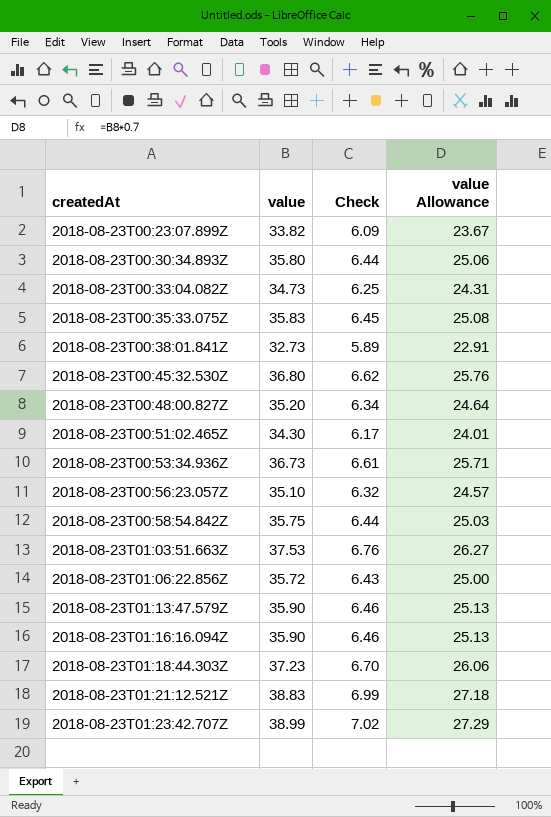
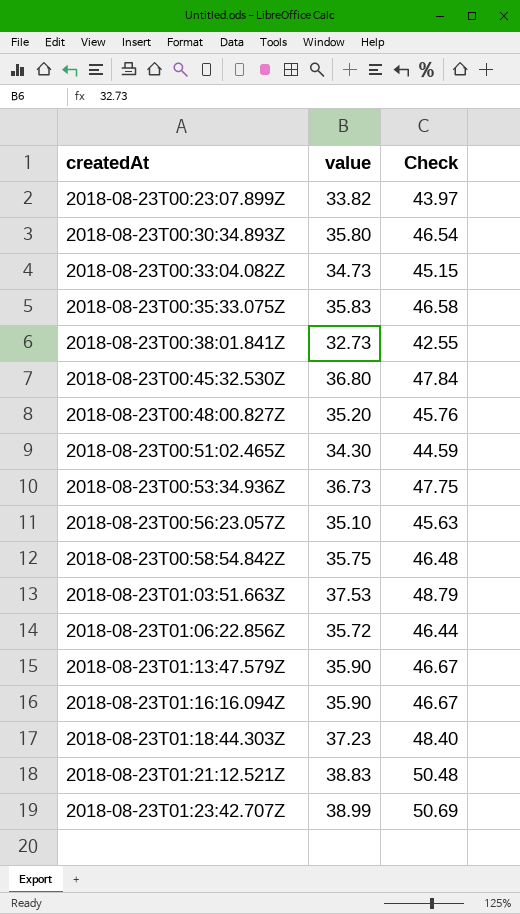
column value Allowance | formula: [value] * 0.7 -> none
column Check | formula: [value] * 0.18 -> [value] * 1.3

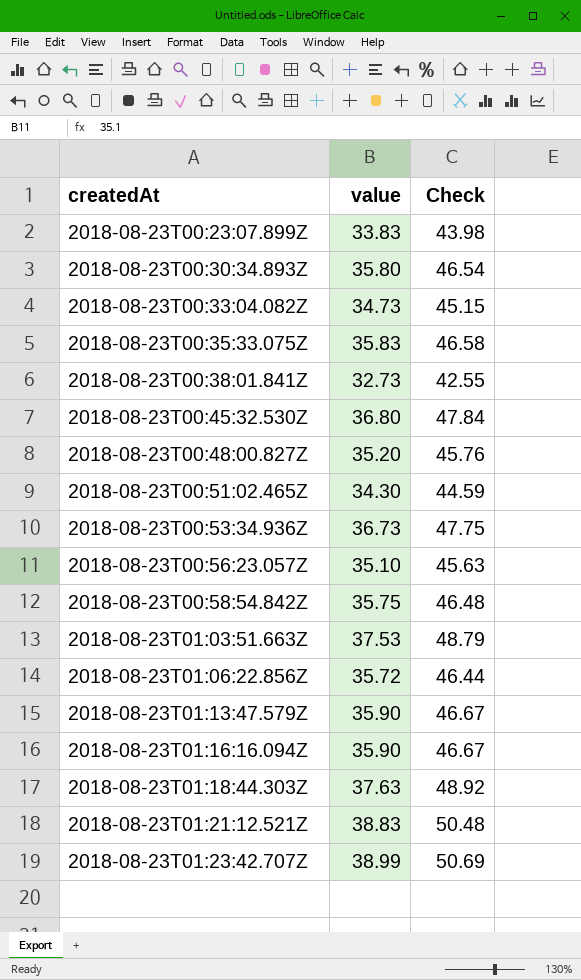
2018-08-23T00:23:07.899Z | value: 33.82 -> 33.83
2018-08-23T00:23:07.899Z | Check: 43.97 -> 43.98
2018-08-23T01:18:44.303Z | value: 37.23 -> 37.63
2018-08-23T01:18:44.303Z | Check: 48.40 -> 48.92

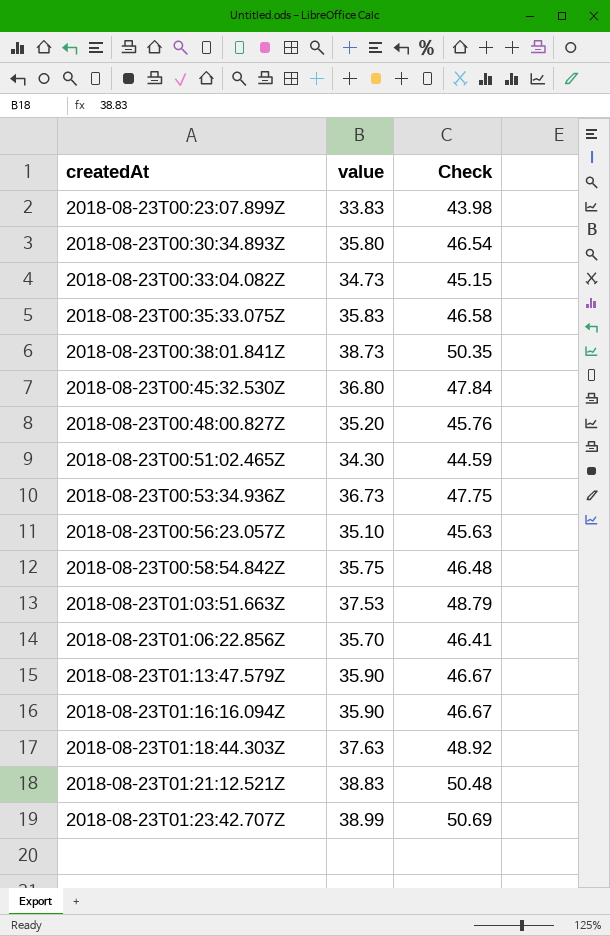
2018-08-23T00:38:01.841Z | value: 32.73 -> 38.73
2018-08-23T00:38:01.841Z | Check: 42.55 -> 50.35
2018-08-23T01:06:22.856Z | value: 35.72 -> 35.70
2018-08-23T01:06:22.856Z | Check: 46.44 -> 46.41

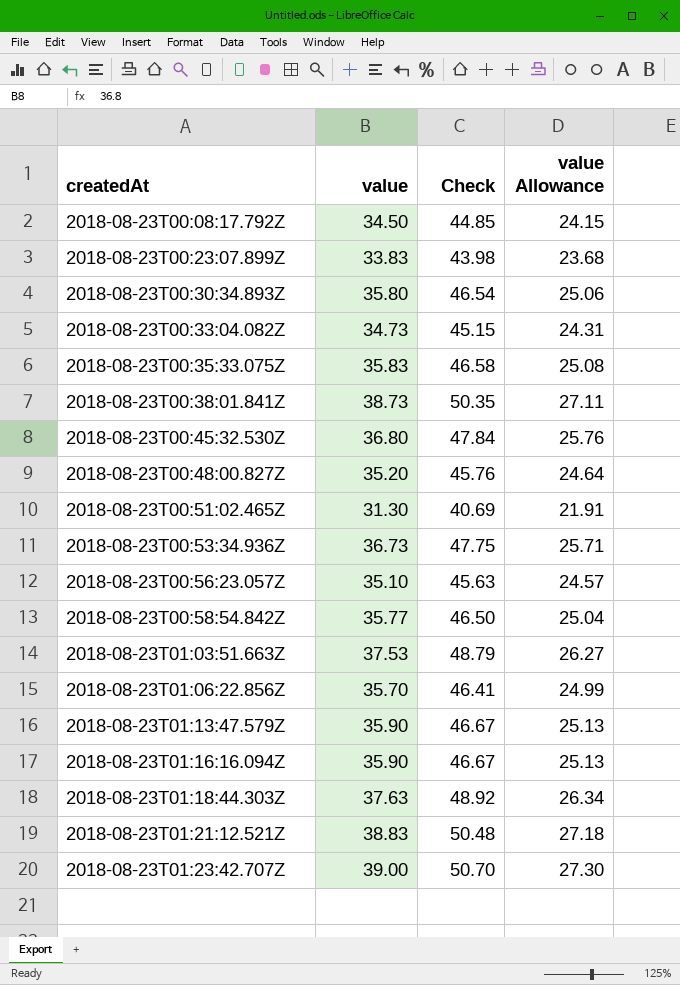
column value Allowance | formula: none -> [value] * 0.7
row 2018-08-23T00:08:17.792Z: none -> 34.50 | 44.85 | 24.15
2018-08-23T00:51:02.465Z | value: 34.30 -> 31.30
2018-08-23T00:51:02.465Z | Check: 44.59 -> 40.69
2018-08-23T00:58:54.842Z | value: 35.75 -> 35.77
2018-08-23T00:58:54.842Z | Check: 46.48 -> 46.50
2018-08-23T01:23:42.707Z | value: 38.99 -> 39.00
2018-08-23T01:23:42.707Z | Check: 50.69 -> 50.70

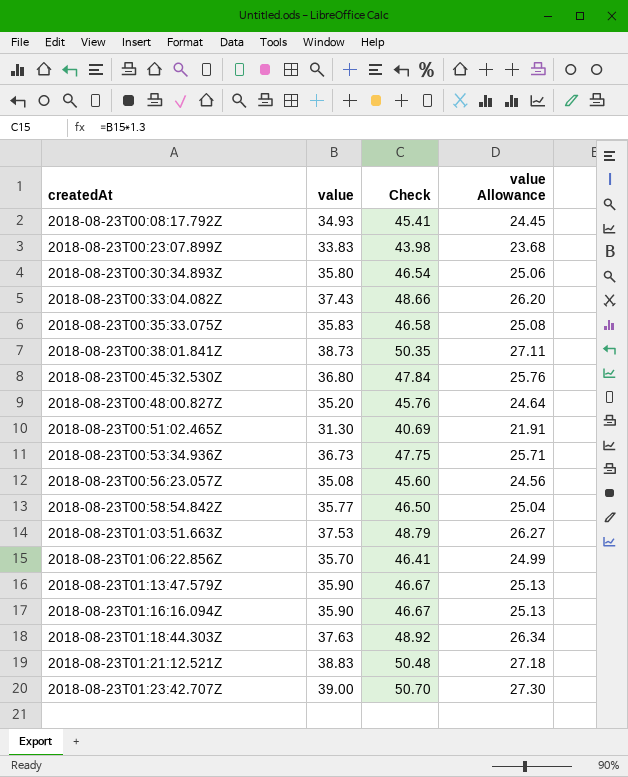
2018-08-23T00:08:17.792Z | value: 34.50 -> 34.93
2018-08-23T00:08:17.792Z | Check: 44.85 -> 45.41
2018-08-23T00:08:17.792Z | value Allowance: 24.15 -> 24.45
2018-08-23T00:33:04.082Z | value: 34.73 -> 37.43
2018-08-23T00:33:04.082Z | Check: 45.15 -> 48.66
2018-08-23T00:33:04.082Z | value Allowance: 24.31 -> 26.20
2018-08-23T00:56:23.057Z | value: 35.10 -> 35.08
2018-08-23T00:56:23.057Z | Check: 45.63 -> 45.60
2018-08-23T00:56:23.057Z | value Allowance: 24.57 -> 24.56

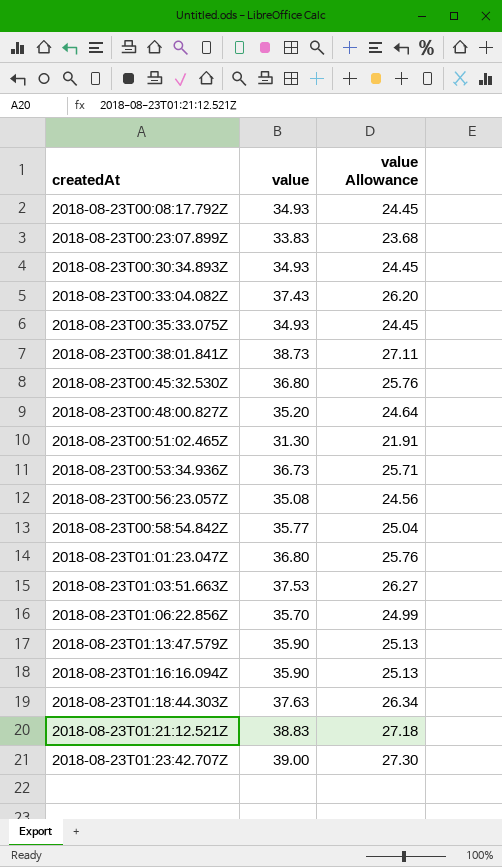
column Check | formula: [value] * 1.3 -> none
2018-08-23T00:30:34.893Z | value: 35.80 -> 34.93
2018-08-23T00:30:34.893Z | value Allowance: 25.06 -> 24.45
2018-08-23T00:35:33.075Z | value: 35.83 -> 34.93
2018-08-23T00:35:33.075Z | value Allowance: 25.08 -> 24.45
row 2018-08-23T01:01:23.047Z: none -> 36.80 | 25.76

